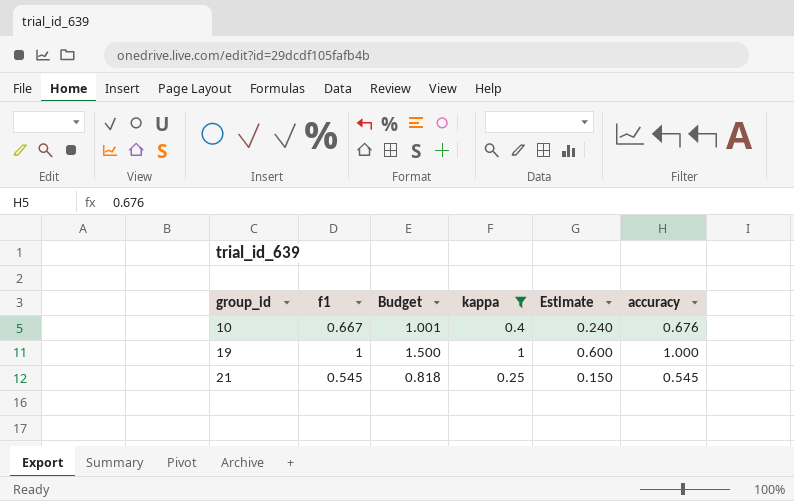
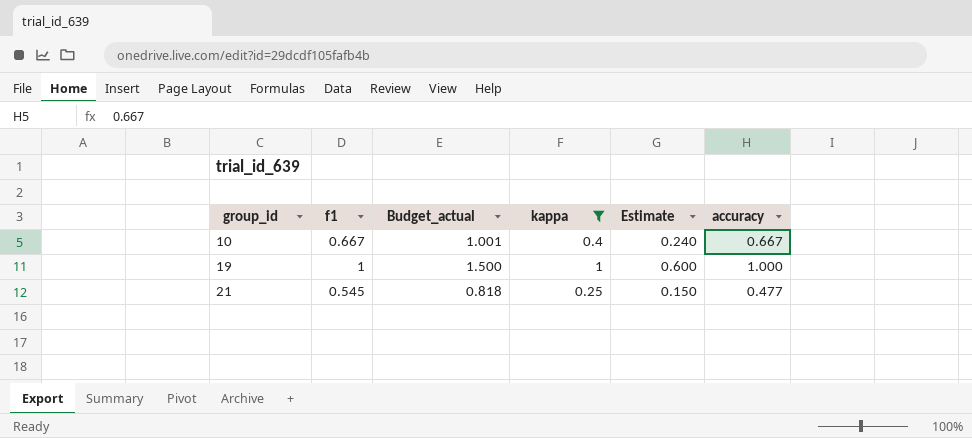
column name: Budget -> Budget_actual
10 | accuracy: 0.676 -> 0.667
21 | accuracy: 0.545 -> 0.477

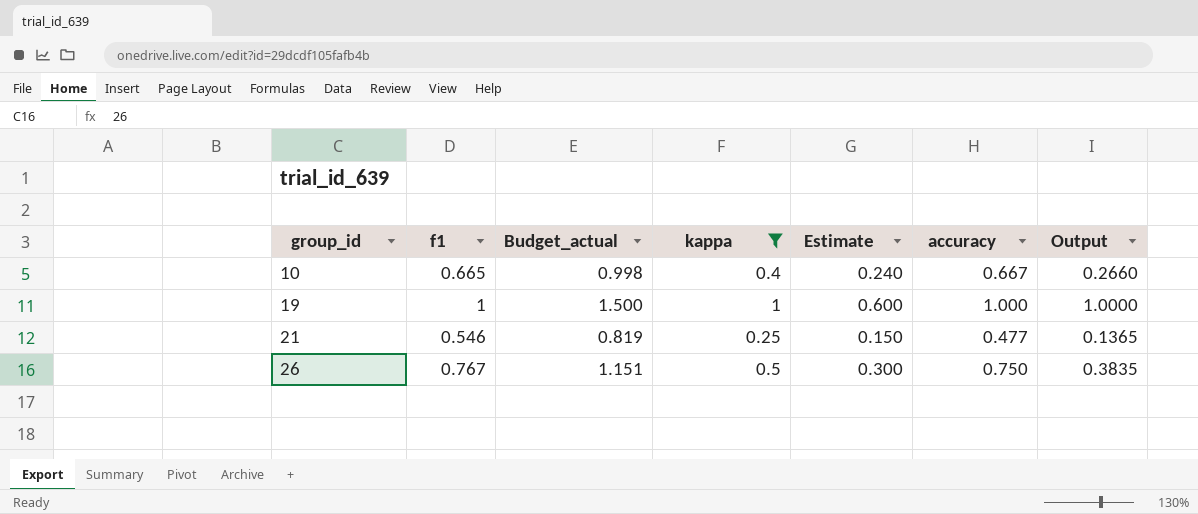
column Output | formula: none -> [f1] * [kappa]
10 | f1: 0.667 -> 0.665
10 | Budget_actual: 1.001 -> 0.998
21 | f1: 0.545 -> 0.546
21 | Budget_actual: 0.818 -> 0.819
row 26: none -> 0.767 | 1.151 | 0.5 | 0.300 | 0.750 | 0.3835

